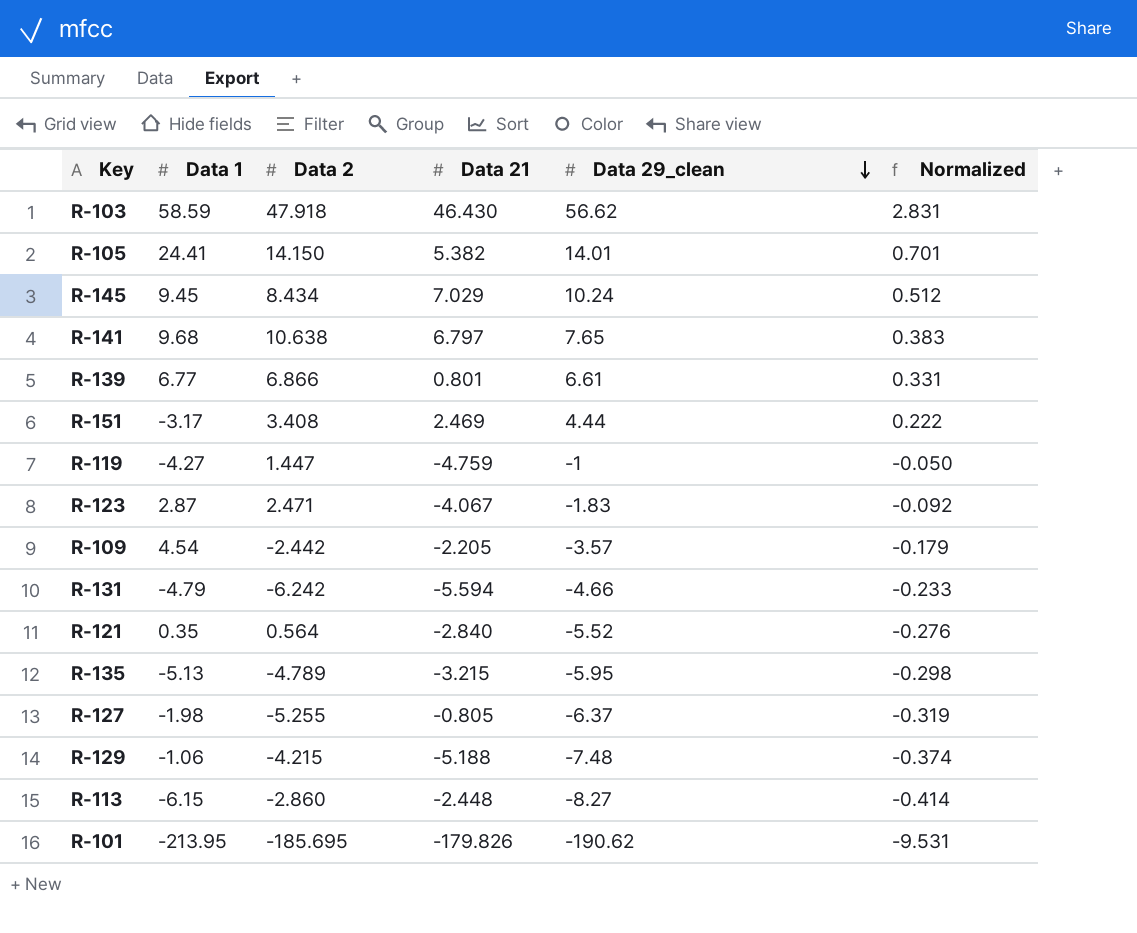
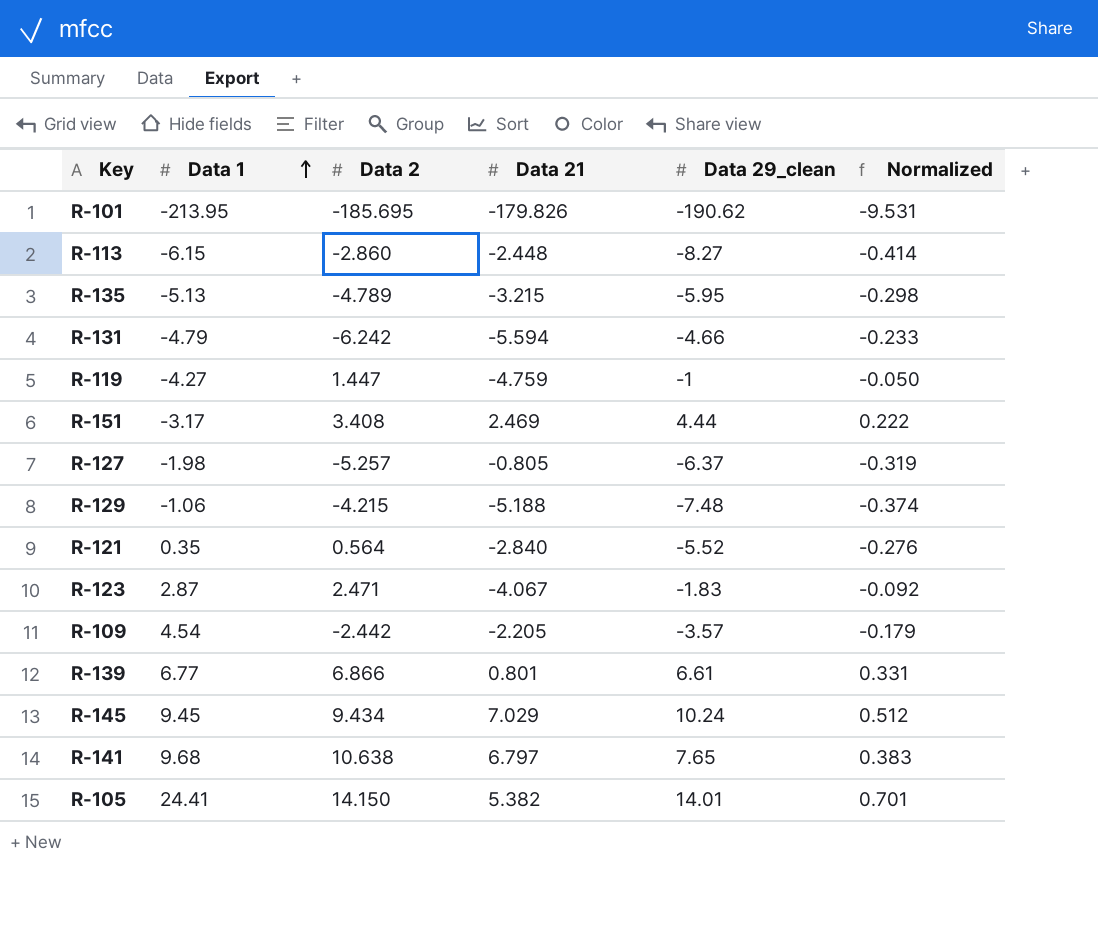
row order: Data 29_clean descending -> Data 1 ascending
row R-103: 58.59 | 47.918 | 46.430 | 56.62 | 2.831 -> none
R-127 | Data 2: -5.255 -> -5.257
R-145 | Data 2: 8.434 -> 9.434

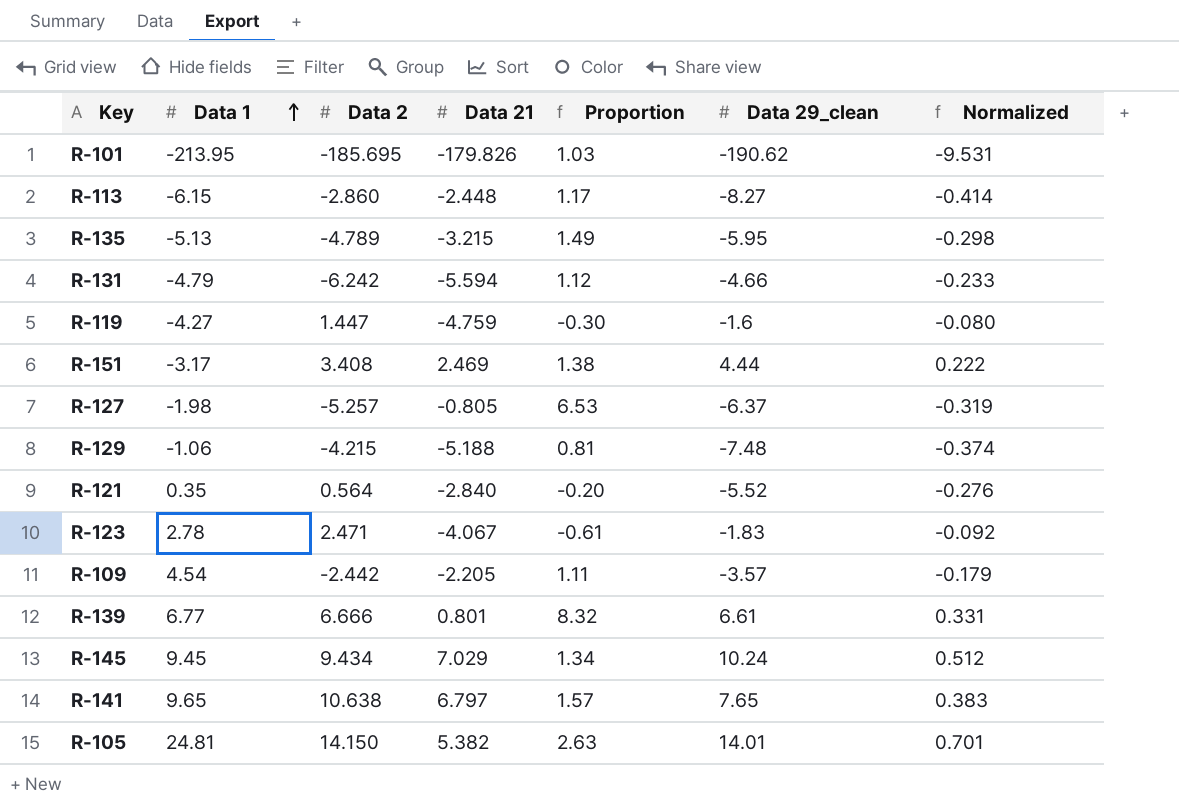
column Proportion | formula: none -> [Data 2] / [Data 21]
R-119 | Data 29_clean: -1 -> -1.6
R-119 | Normalized: -0.050 -> -0.080
R-123 | Data 1: 2.87 -> 2.78
R-139 | Data 2: 6.866 -> 6.666
R-141 | Data 1: 9.68 -> 9.65
R-105 | Data 1: 24.41 -> 24.81

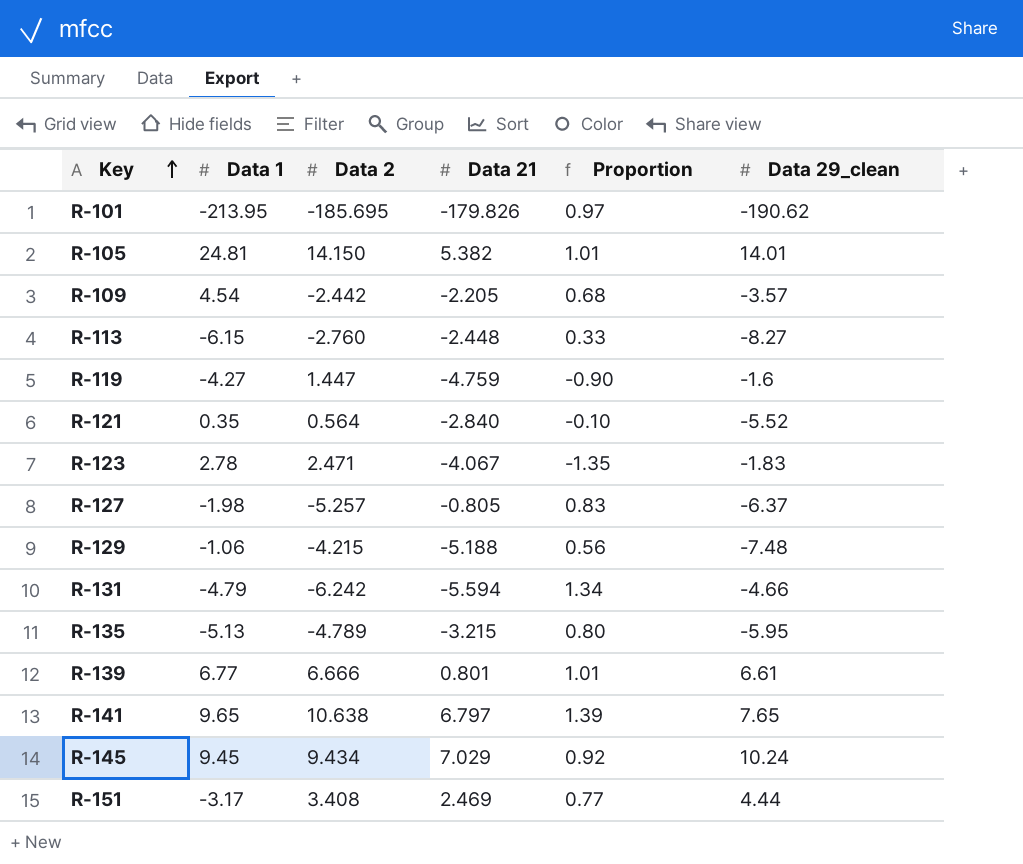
row order: Data 1 ascending -> Key ascending
column Normalized | formula: [Data 29_clean] * 0.05 -> none
column Proportion | formula: [Data 2] / [Data 21] -> [Data 2] / [Data 29_clean]
R-113 | Data 2: -2.860 -> -2.760

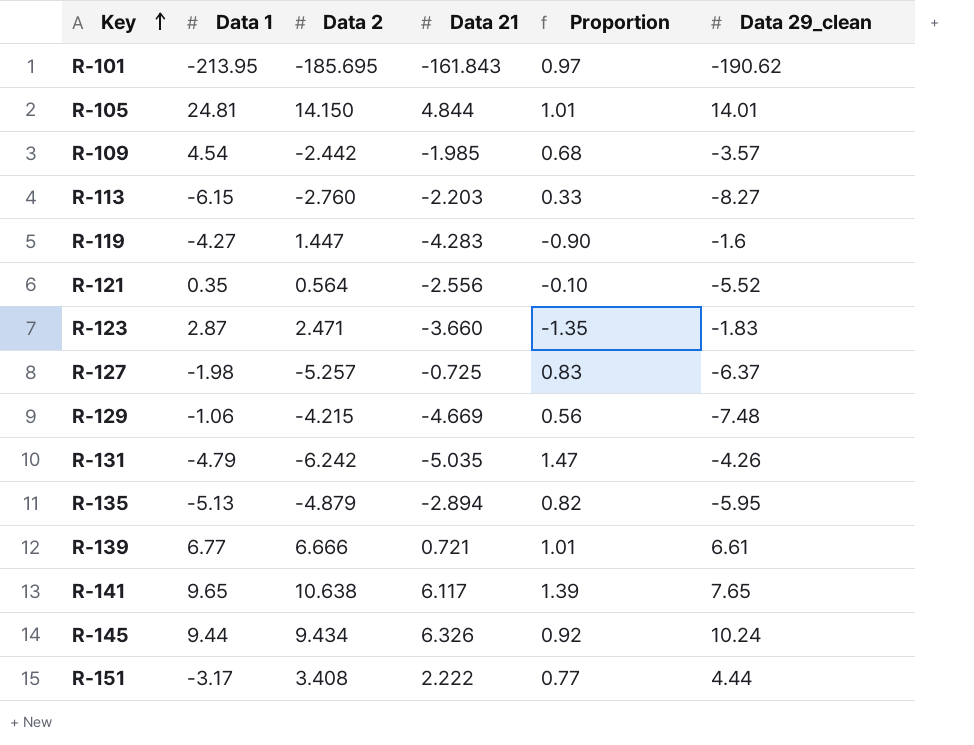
R-101 | Data 21: -179.826 -> -161.843
R-105 | Data 21: 5.382 -> 4.844
R-109 | Data 21: -2.205 -> -1.985
R-113 | Data 21: -2.448 -> -2.203
R-119 | Data 21: -4.759 -> -4.283
R-121 | Data 21: -2.840 -> -2.556
R-123 | Data 1: 2.78 -> 2.87
R-123 | Data 21: -4.067 -> -3.660
R-127 | Data 21: -0.805 -> -0.725
R-129 | Data 21: -5.188 -> -4.669
R-131 | Data 21: -5.594 -> -5.035
R-131 | Proportion: 1.34 -> 1.47
R-131 | Data 29_clean: -4.66 -> -4.26
R-135 | Data 2: -4.789 -> -4.879
R-135 | Data 21: -3.215 -> -2.894
R-135 | Proportion: 0.80 -> 0.82
R-139 | Data 21: 0.801 -> 0.721
R-141 | Data 21: 6.797 -> 6.117
R-145 | Data 1: 9.45 -> 9.44
R-145 | Data 21: 7.029 -> 6.326
R-151 | Data 21: 2.469 -> 2.222

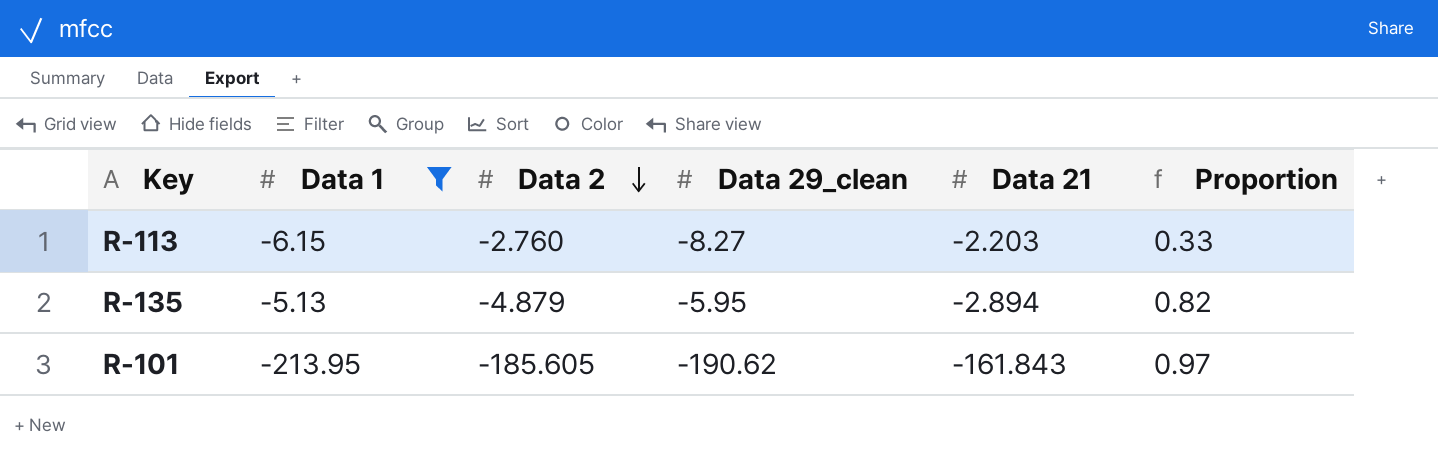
filter: none -> Data 1 <= -5.13
row order: Key ascending -> Data 2 descending
column Data 29_clean | position: 6 -> 4
R-101 | Data 2: -185.695 -> -185.605

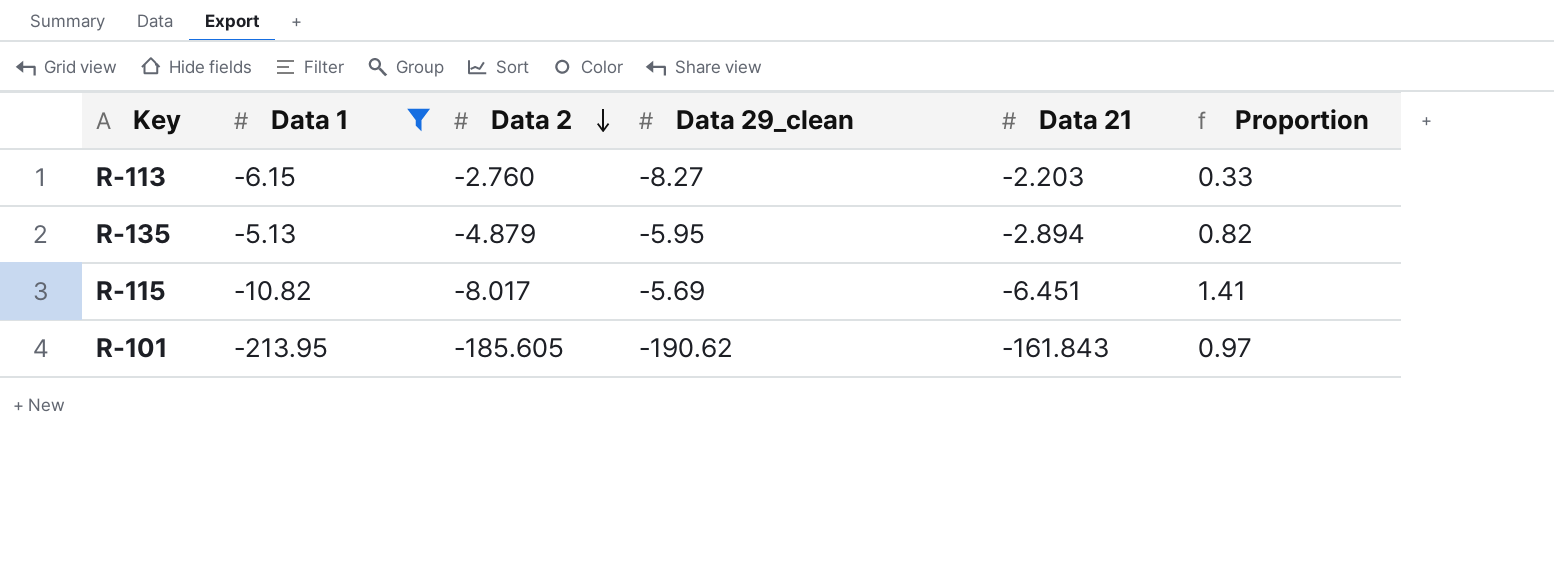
row R-115: none -> -10.82 | -8.017 | -5.69 | -6.451 | 1.41

